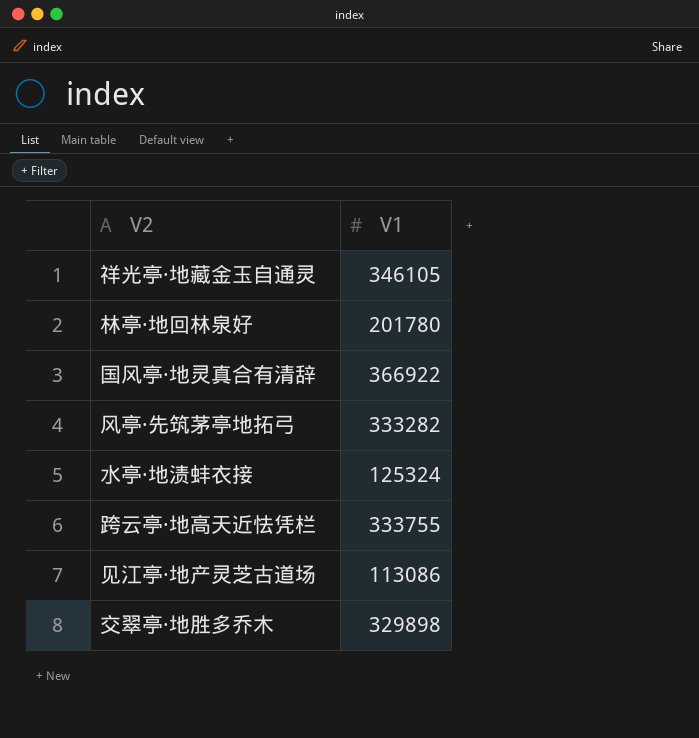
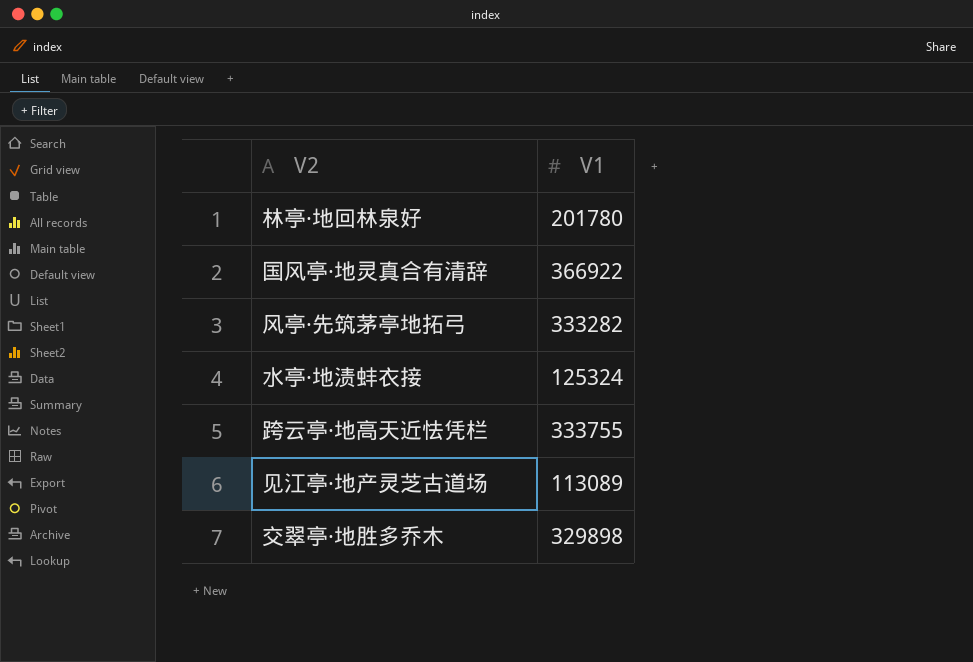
row 祥光亭·地藏金玉自通灵: 346105 -> none
见江亭·地产灵芝古道场 | V1: 113086 -> 113089

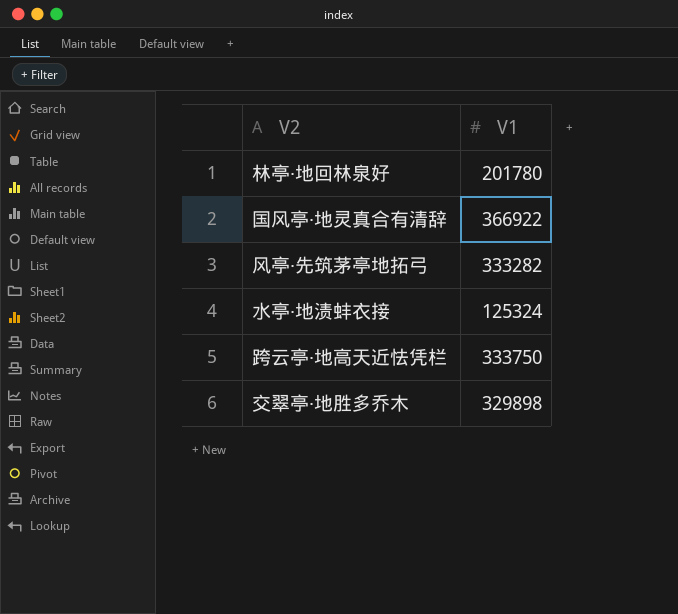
row 见江亭·地产灵芝古道场: 113089 -> none
跨云亭·地高天近怯凭栏 | V1: 333755 -> 333750

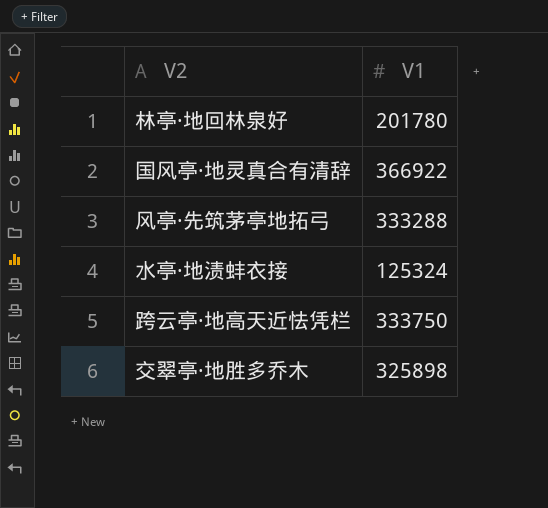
风亭·先筑茅亭地拓弓 | V1: 333282 -> 333288
交翠亭·地胜多乔木 | V1: 329898 -> 325898

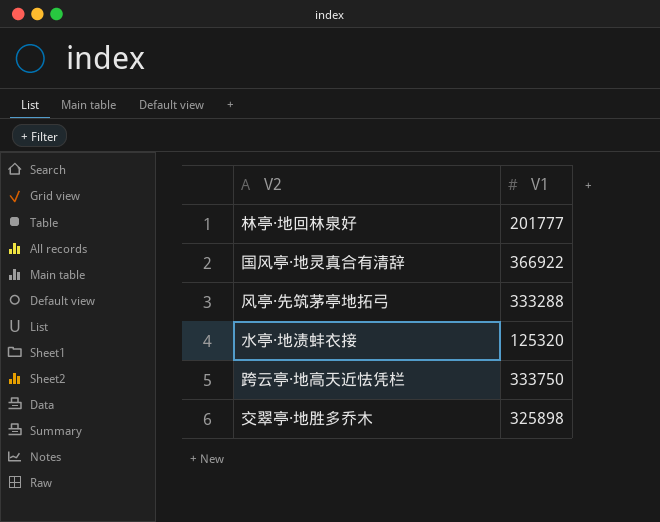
林亭·地回林泉好 | V1: 201780 -> 201777
水亭·地渍蚌衣接 | V1: 125324 -> 125320

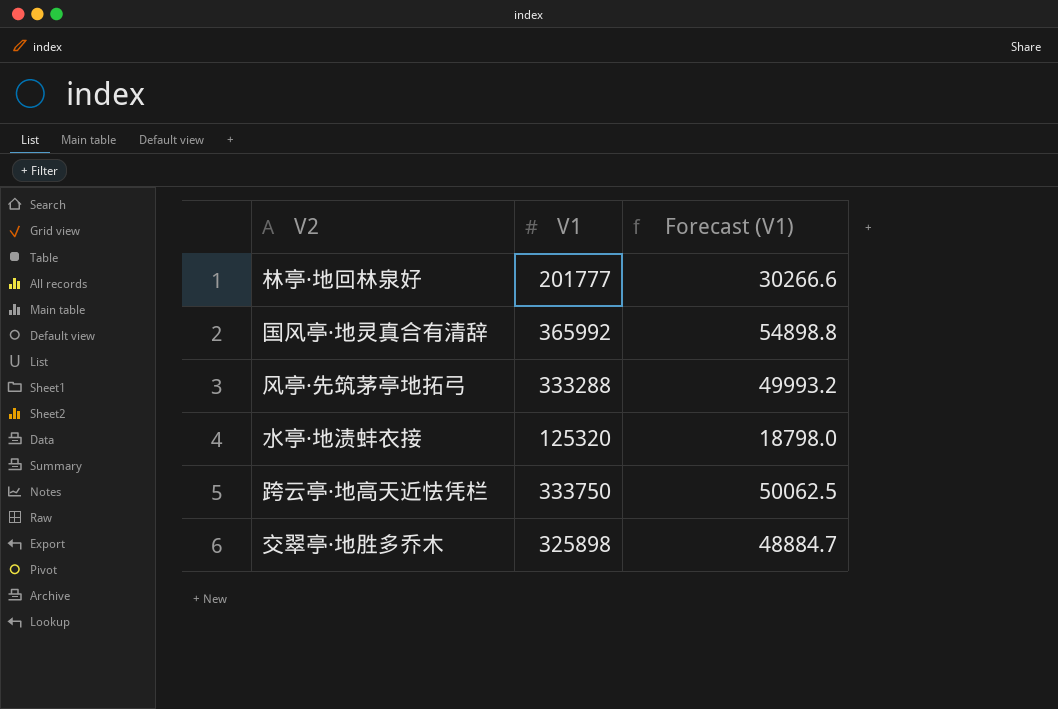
column Forecast (V1) | formula: none -> [V1] * 0.15
国风亭·地灵真合有清辞 | V1: 366922 -> 365992

